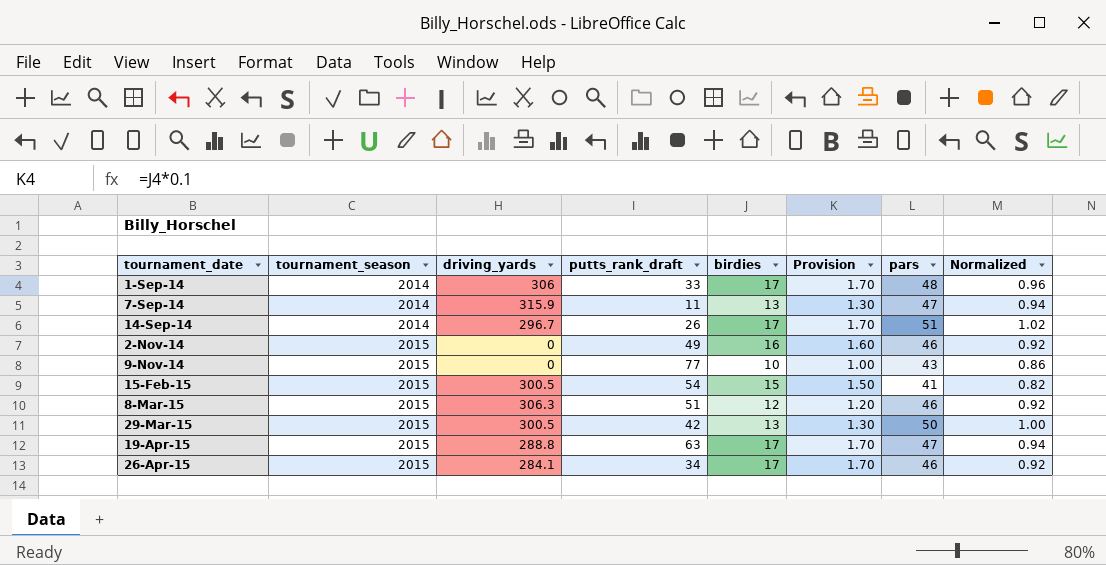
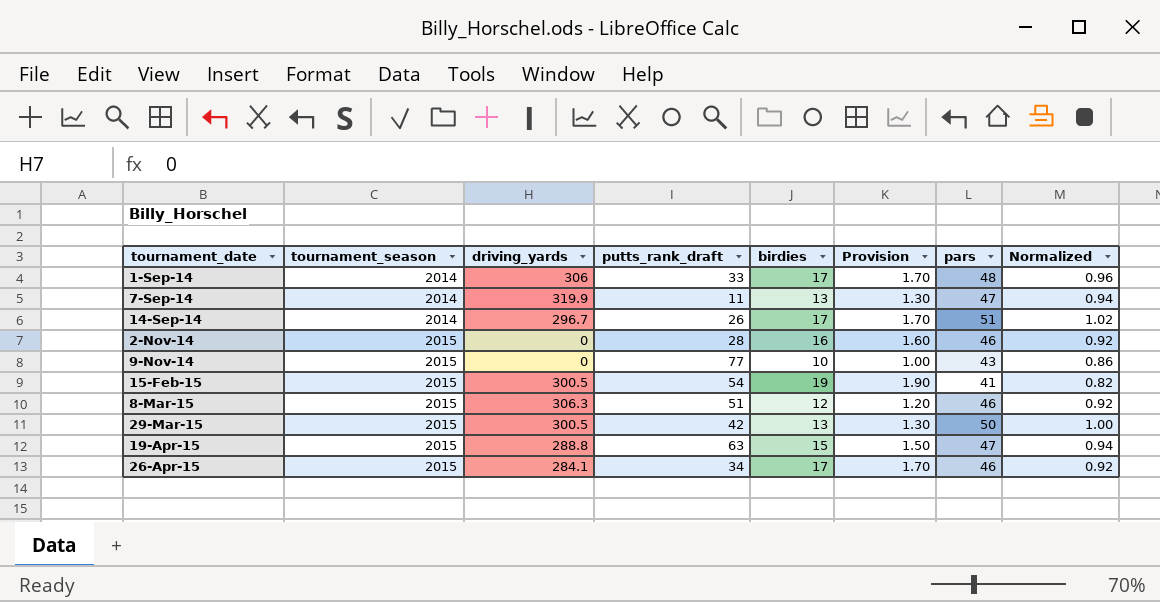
7-Sep-14 | driving_yards: 315.9 -> 319.9
2-Nov-14 | putts_rank_draft: 49 -> 28
15-Feb-15 | birdies: 15 -> 19
15-Feb-15 | Provision: 1.50 -> 1.90
19-Apr-15 | birdies: 17 -> 15
19-Apr-15 | Provision: 1.70 -> 1.50

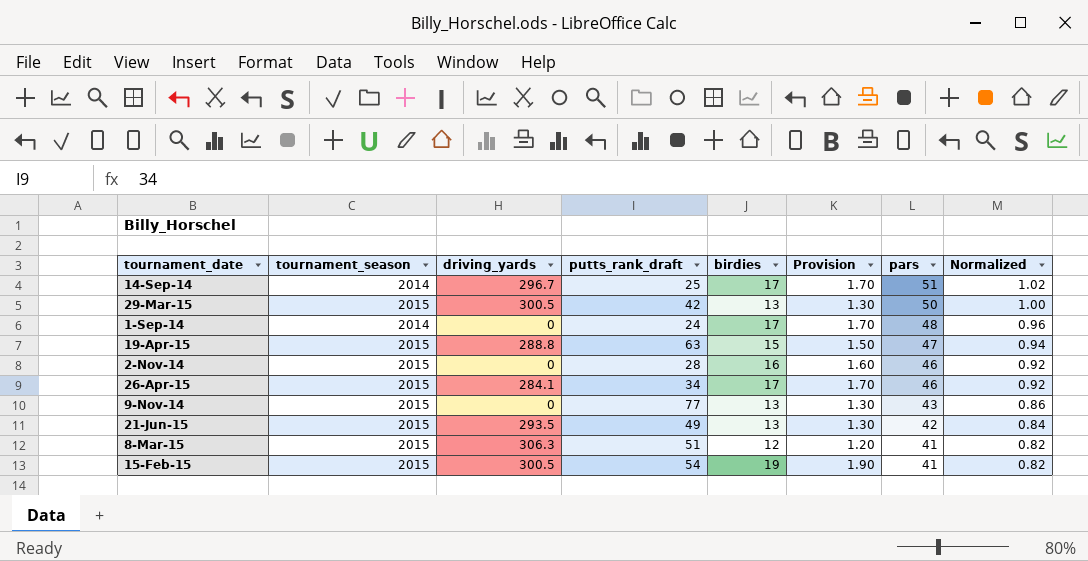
row order: tournament_date ascending -> pars descending
row 7-Sep-14: 2014 | 319.9 | 11 | 13 | 1.30 | 47 | 0.94 -> none
14-Sep-14 | putts_rank_draft: 26 -> 25
1-Sep-14 | driving_yards: 306 -> 0
1-Sep-14 | putts_rank_draft: 33 -> 24
9-Nov-14 | birdies: 10 -> 13
9-Nov-14 | Provision: 1.00 -> 1.30
row 21-Jun-15: none -> 2015 | 293.5 | 49 | 13 | 1.30 | 42 | 0.84
8-Mar-15 | pars: 46 -> 41
8-Mar-15 | Normalized: 0.92 -> 0.82

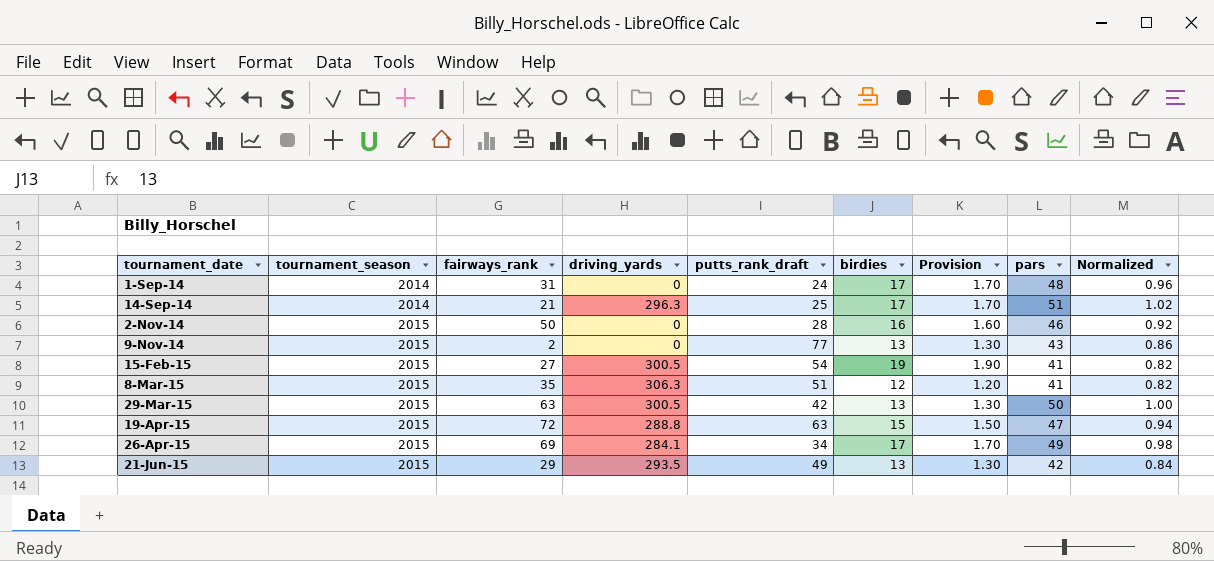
row order: pars descending -> tournament_date ascending
column fairways_rank | position: none -> 3
14-Sep-14 | driving_yards: 296.7 -> 296.3
26-Apr-15 | pars: 46 -> 49
26-Apr-15 | Normalized: 0.92 -> 0.98

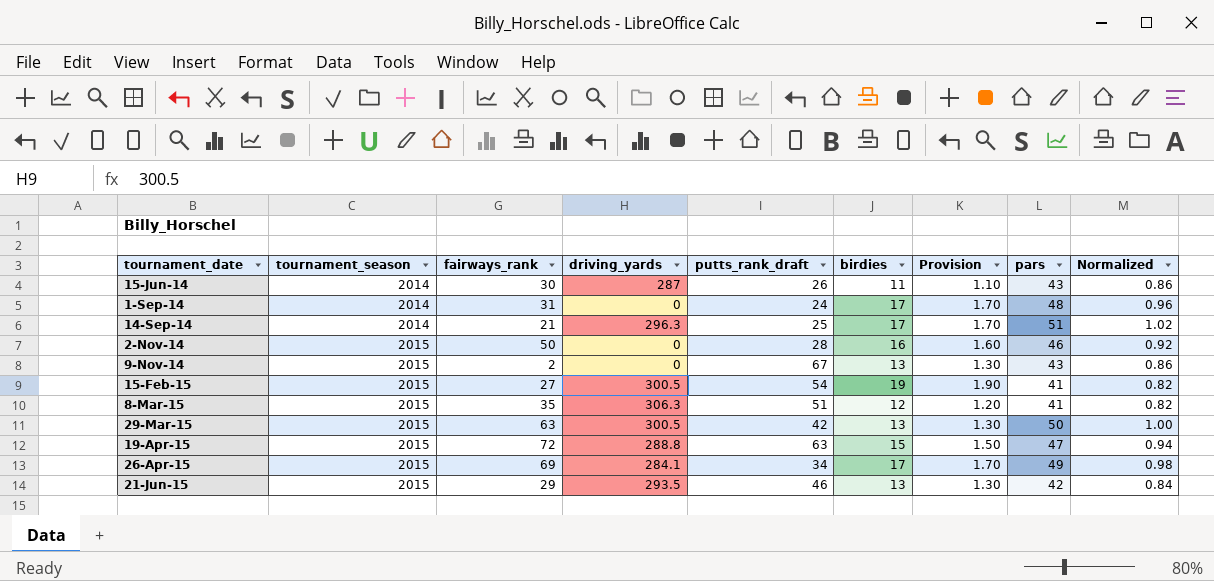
row 15-Jun-14: none -> 2014 | 30 | 287 | 26 | 11 | 1.10 | 43 | 0.86
9-Nov-14 | putts_rank_draft: 77 -> 67
21-Jun-15 | putts_rank_draft: 49 -> 46

